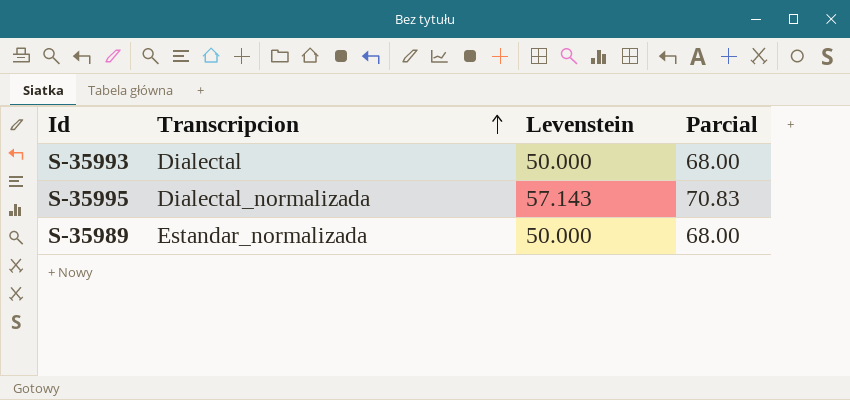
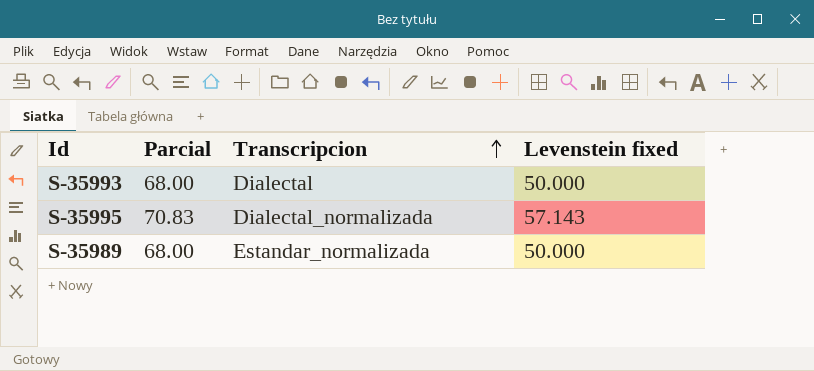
column Parcial | position: 4 -> 2
column name: Levenstein -> Levenstein fixed

